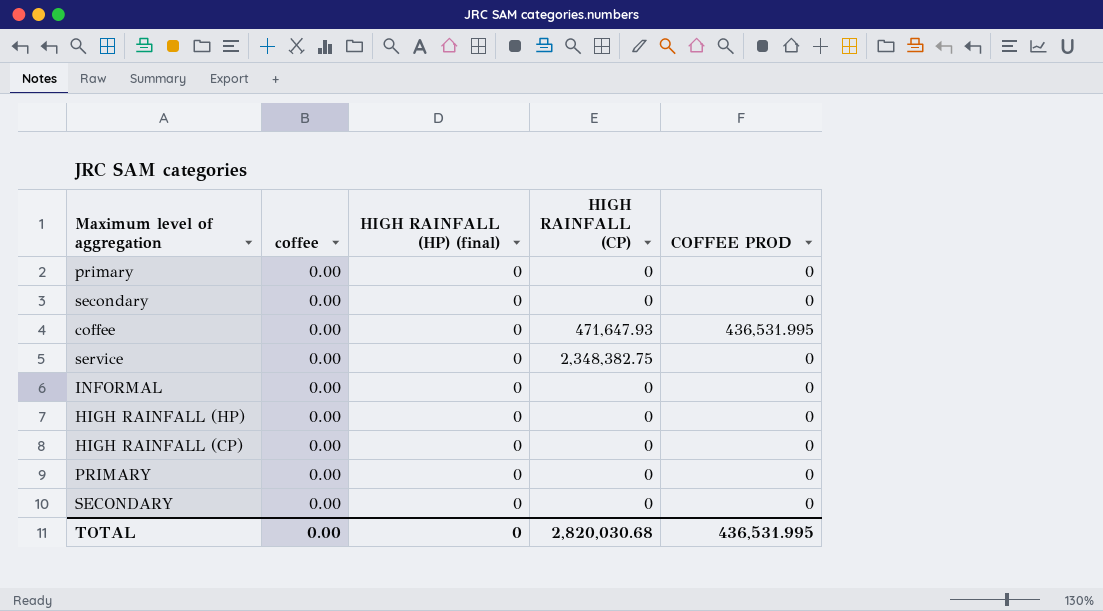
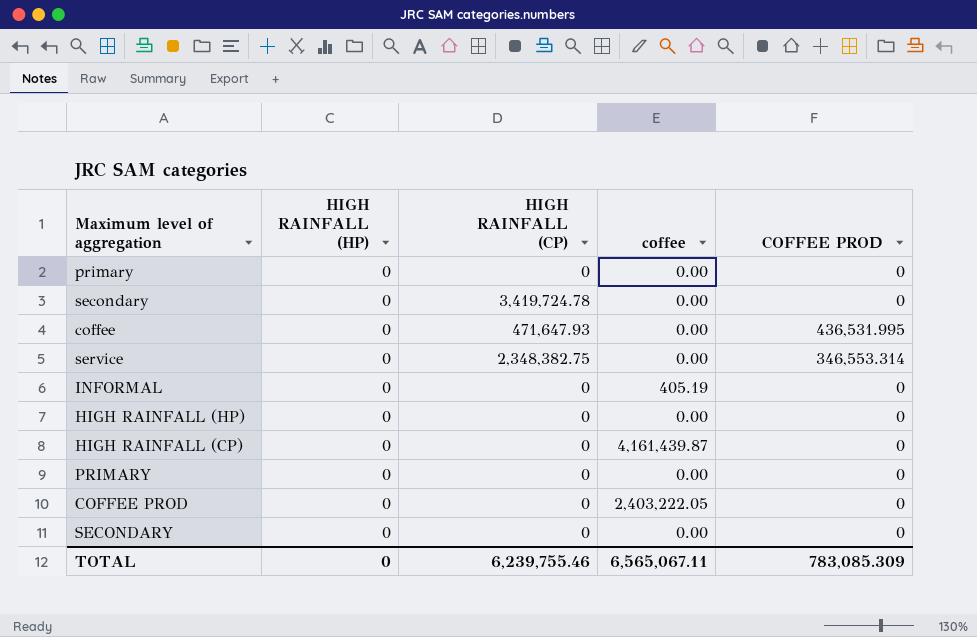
column name: HIGH RAINFALL (HP) (final) -> HIGH RAINFALL (HP)
column coffee | position: 2 -> 4
secondary | HIGH RAINFALL (CP): 0 -> 3,419,724.78
service | COFFEE PROD: 0 -> 346,553.314
INFORMAL | coffee: 0.00 -> 405.19
HIGH RAINFALL (CP) | coffee: 0.00 -> 4,161,439.87
row COFFEE PROD: none -> 0 | 0 | 2,403,222.05 | 0
TOTAL | HIGH RAINFALL (CP): 2,820,030.68 -> 6,239,755.46
TOTAL | coffee: 0.00 -> 6,565,067.11
TOTAL | COFFEE PROD: 436,531.995 -> 783,085.309

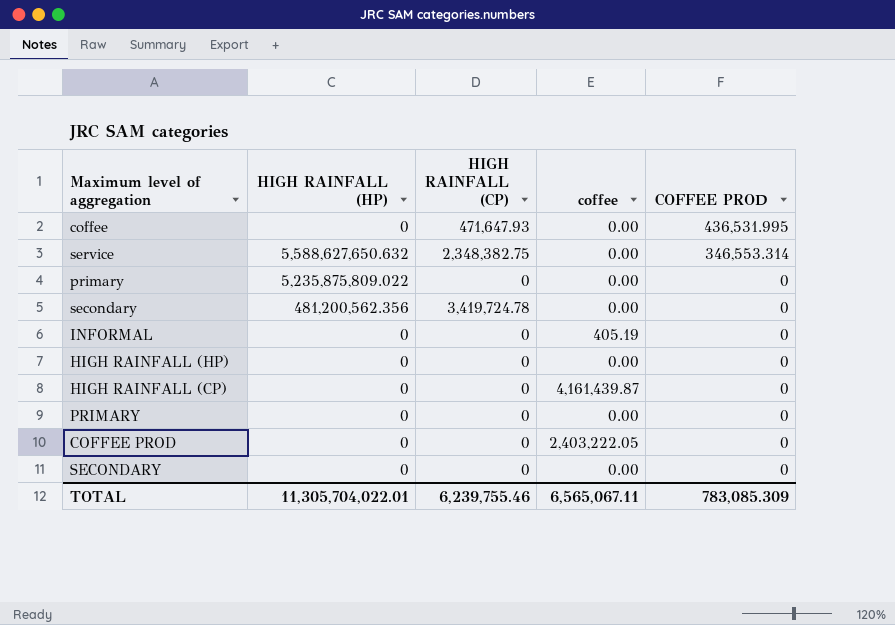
row order: none -> COFFEE PROD descending
service | HIGH RAINFALL (HP): 0 -> 5,588,627,650.632
primary | HIGH RAINFALL (HP): 0 -> 5,235,875,809.022
secondary | HIGH RAINFALL (HP): 0 -> 481,200,562.356
TOTAL | HIGH RAINFALL (HP): 0 -> 11,305,704,022.01

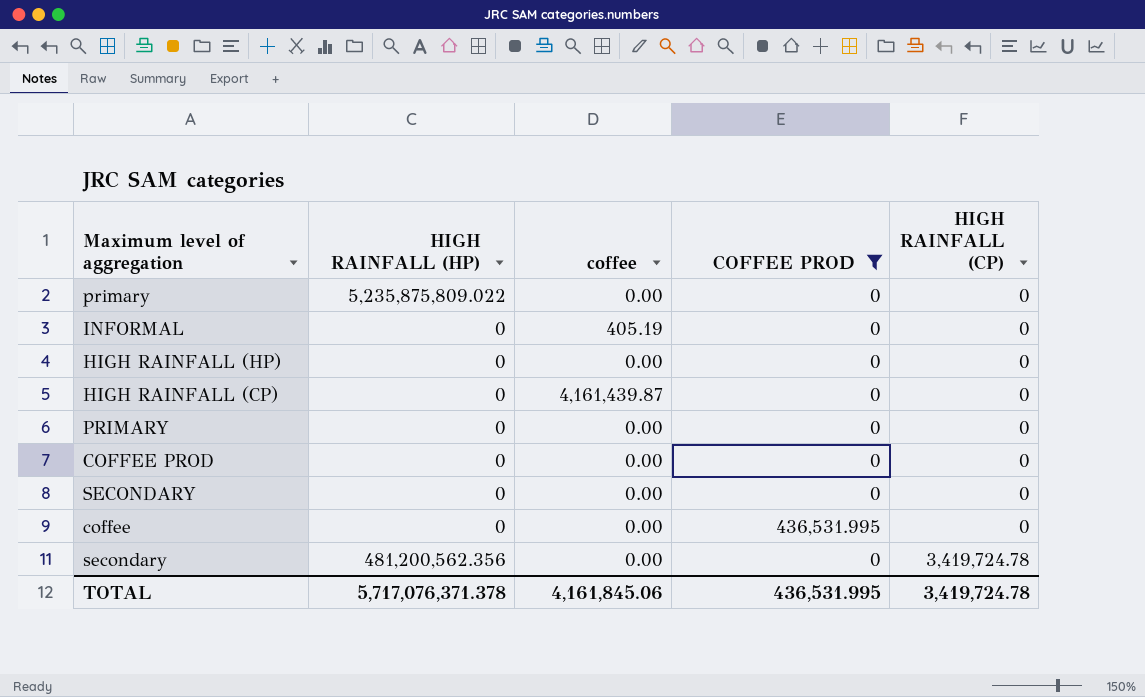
filter: none -> COFFEE PROD != 346,553.314
row order: COFFEE PROD descending -> HIGH RAINFALL (CP) ascending
column HIGH RAINFALL (CP) | position: 3 -> 5
COFFEE PROD | coffee: 2,403,222.05 -> 0.00
coffee | HIGH RAINFALL (CP): 471,647.93 -> 0
TOTAL | HIGH RAINFALL (HP): 11,305,704,022.01 -> 5,717,076,371.378
TOTAL | coffee: 6,565,067.11 -> 4,161,845.06
TOTAL | COFFEE PROD: 783,085.309 -> 436,531.995
TOTAL | HIGH RAINFALL (CP): 6,239,755.46 -> 3,419,724.78

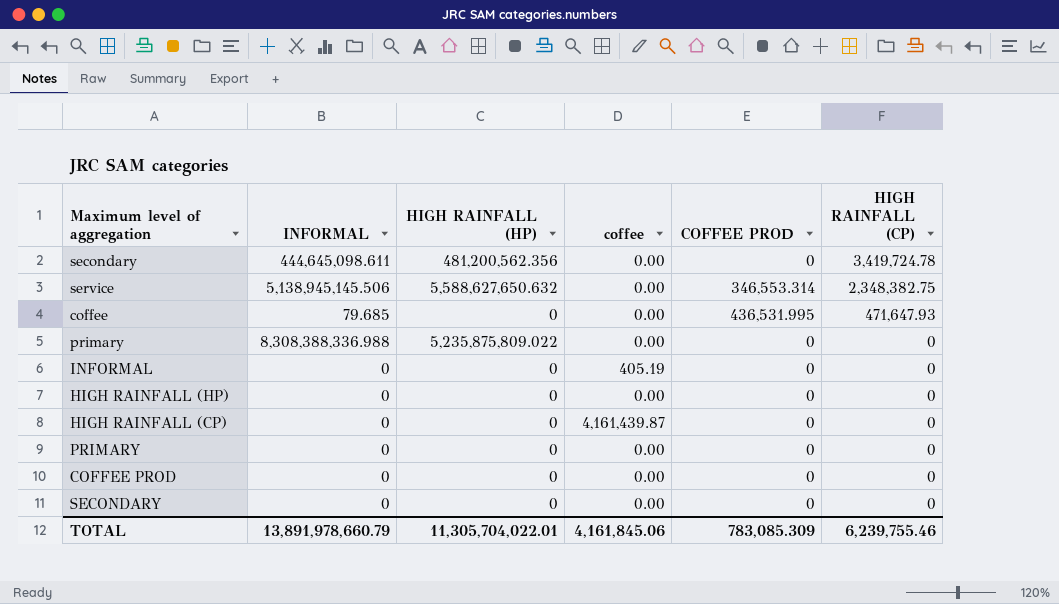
filter: COFFEE PROD != 346,553.314 -> none
row order: HIGH RAINFALL (CP) ascending -> HIGH RAINFALL (CP) descending
column INFORMAL | position: none -> 2
coffee | HIGH RAINFALL (CP): 0 -> 471,647.93
TOTAL | HIGH RAINFALL (HP): 5,717,076,371.378 -> 11,305,704,022.01
TOTAL | COFFEE PROD: 436,531.995 -> 783,085.309
TOTAL | HIGH RAINFALL (CP): 3,419,724.78 -> 6,239,755.46

